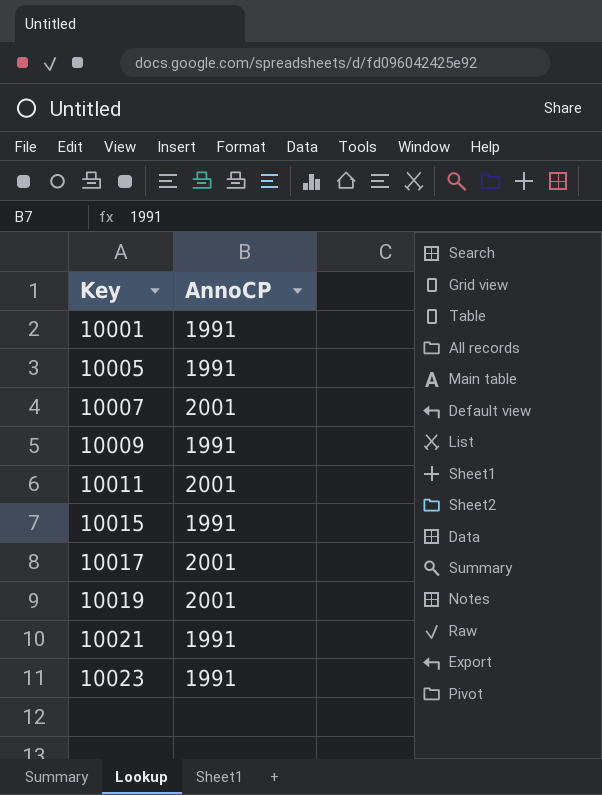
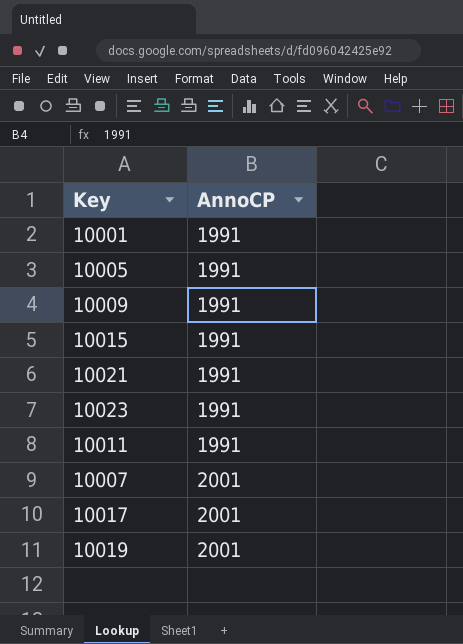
row order: Key ascending -> AnnoCP ascending
10011 | AnnoCP: 2001 -> 1991

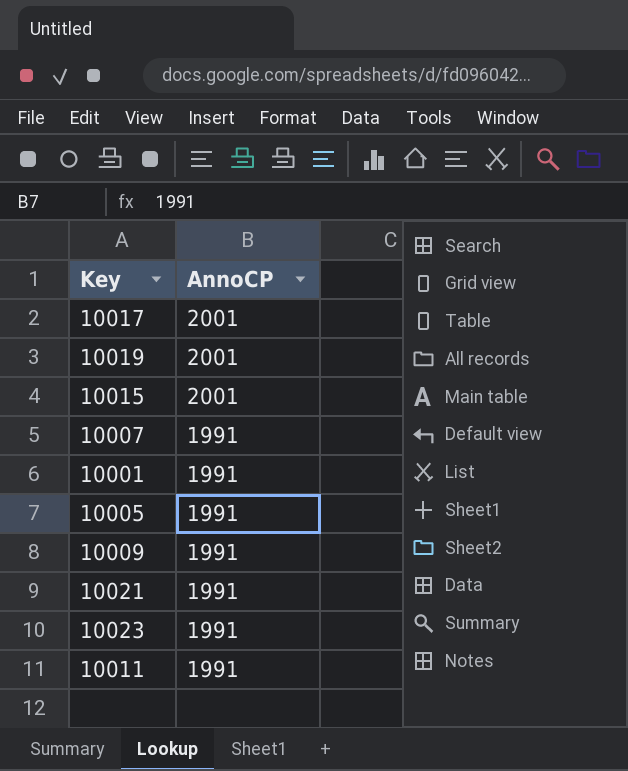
row order: AnnoCP ascending -> AnnoCP descending
10015 | AnnoCP: 1991 -> 2001
10007 | AnnoCP: 2001 -> 1991

